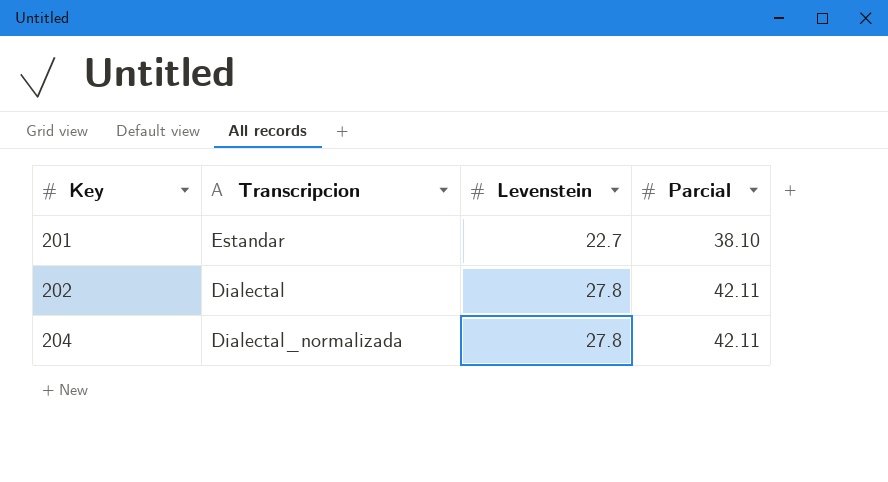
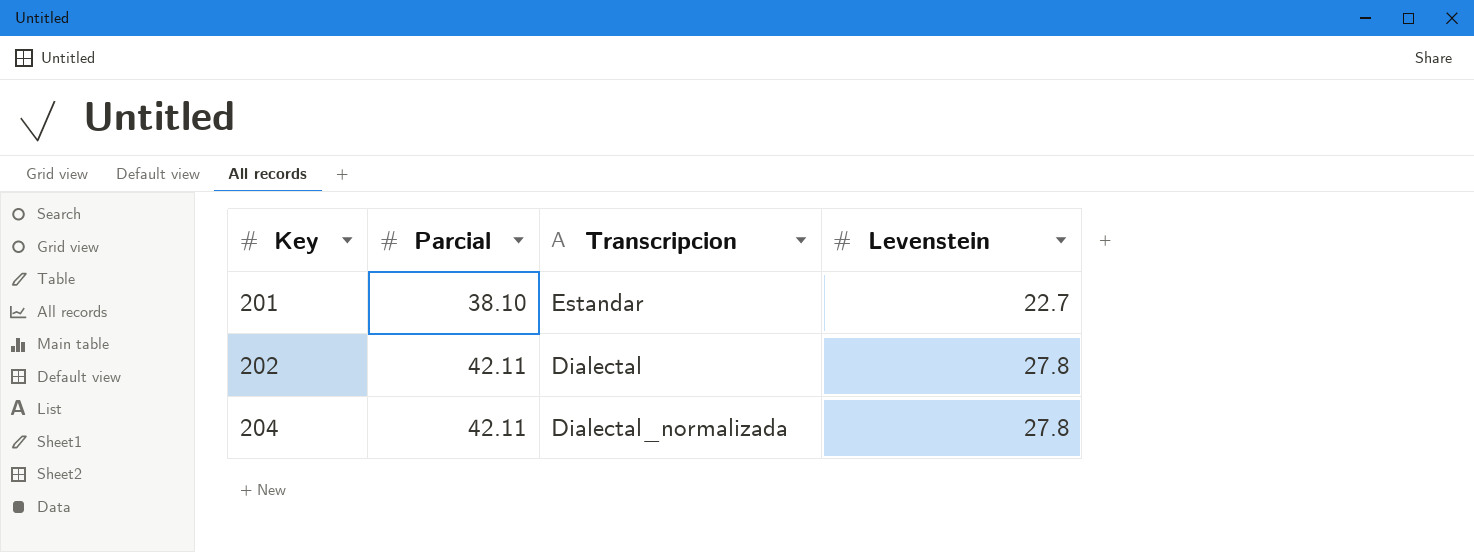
column Parcial | position: 4 -> 2

